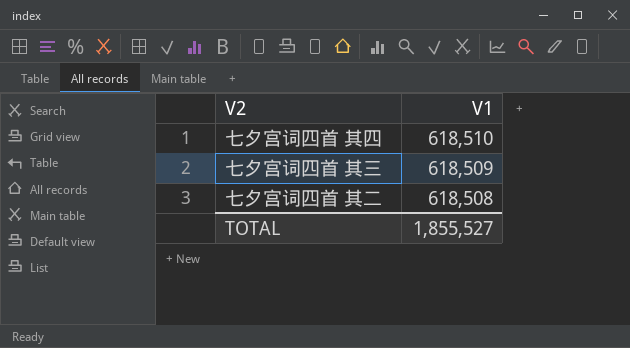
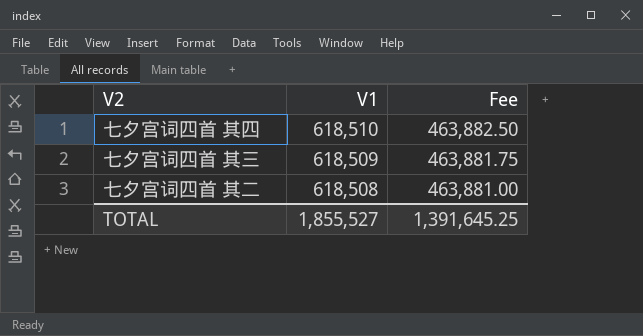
column Fee | formula: none -> [V1] * 0.75

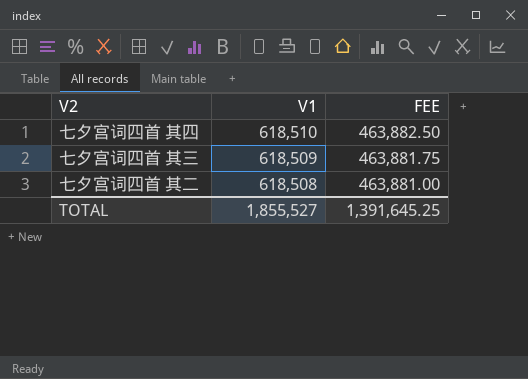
column name: Fee -> FEE

